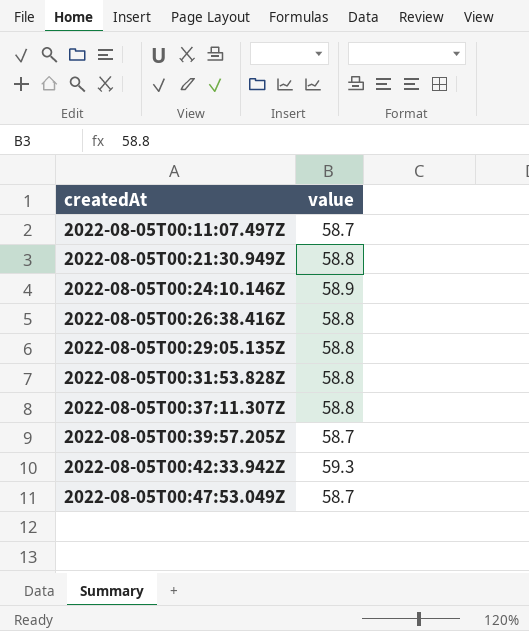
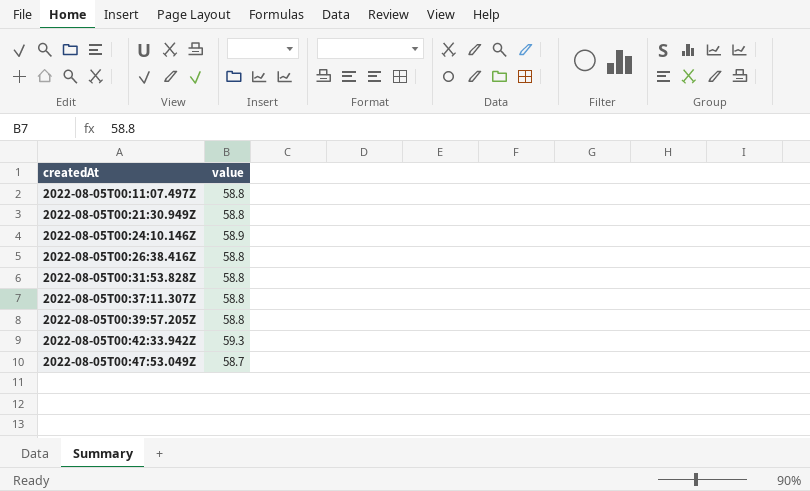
row 2022-08-05T00:29:05.135Z: 58.8 -> none
2022-08-05T00:11:07.497Z | value: 58.7 -> 58.8
2022-08-05T00:39:57.205Z | value: 58.7 -> 58.8

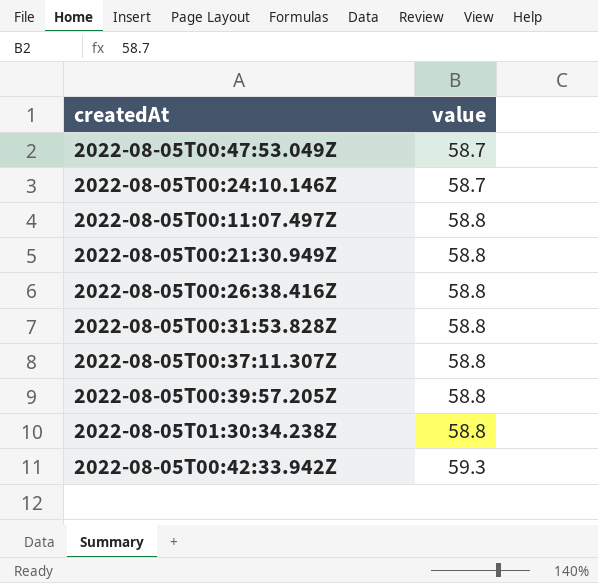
row order: createdAt ascending -> value ascending
2022-08-05T00:24:10.146Z | value: 58.9 -> 58.7
row 2022-08-05T01:30:34.238Z: none -> 58.8

